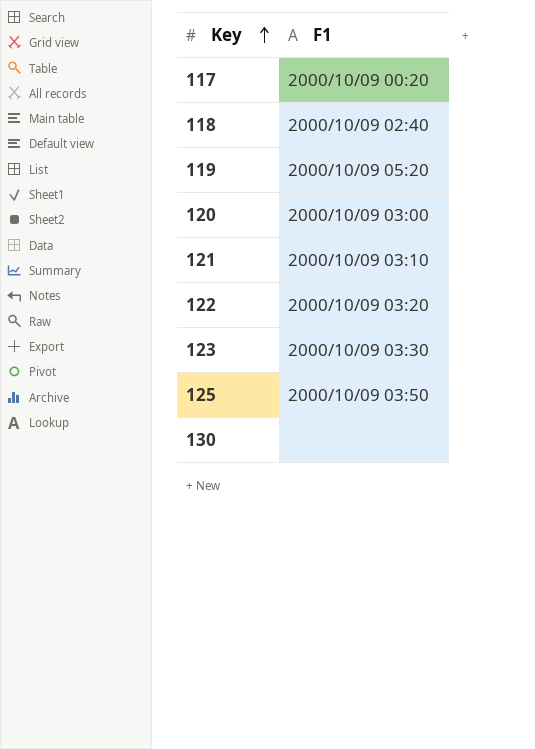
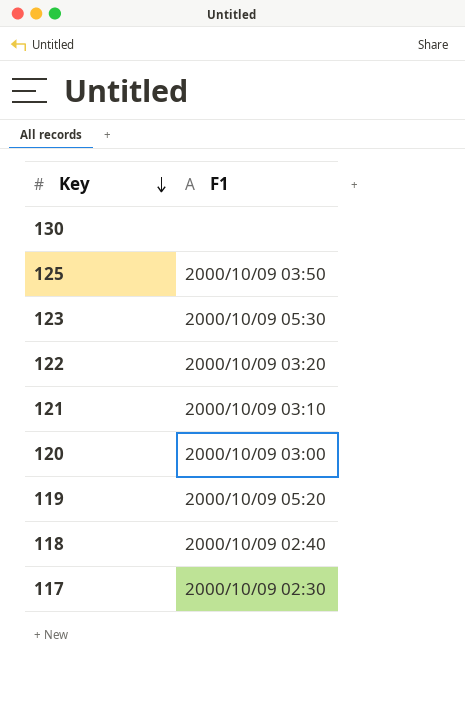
row order: Key ascending -> Key descending
123 | F1: 2000/10/09 03:30 -> 2000/10/09 05:30
117 | F1: 2000/10/09 00:20 -> 2000/10/09 02:30

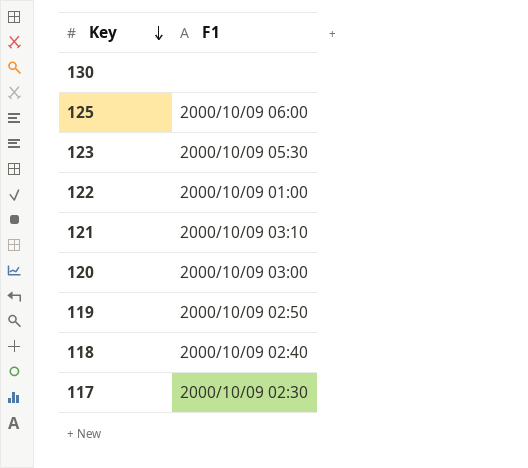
125 | F1: 2000/10/09 03:50 -> 2000/10/09 06:00
122 | F1: 2000/10/09 03:20 -> 2000/10/09 01:00
119 | F1: 2000/10/09 05:20 -> 2000/10/09 02:50

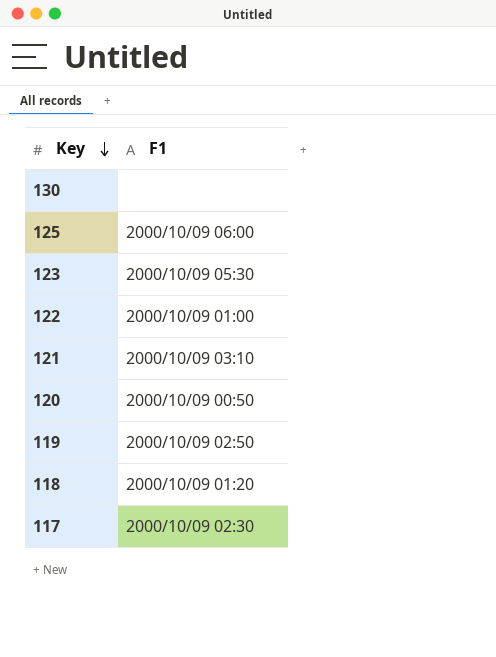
120 | F1: 2000/10/09 03:00 -> 2000/10/09 00:50
118 | F1: 2000/10/09 02:40 -> 2000/10/09 01:20

